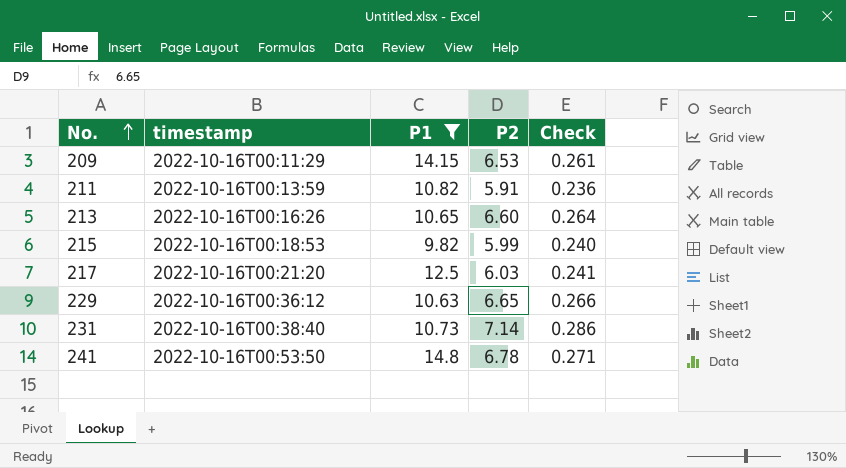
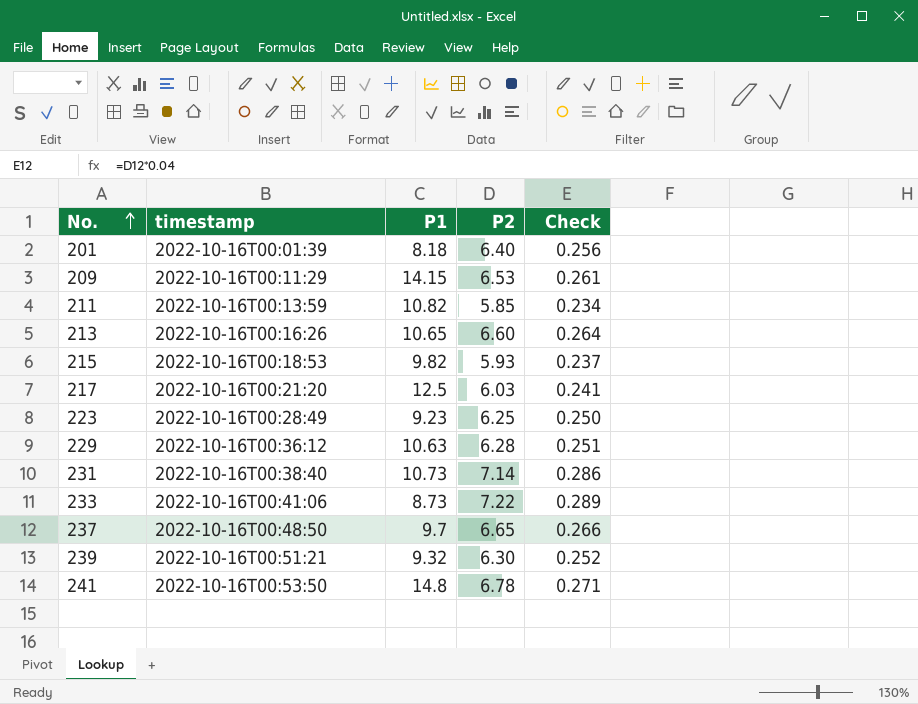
filter: P1 >= 9.82 -> none
211 | P2: 5.91 -> 5.85
211 | Check: 0.236 -> 0.234
215 | P2: 5.99 -> 5.93
215 | Check: 0.240 -> 0.237
229 | P2: 6.65 -> 6.28
229 | Check: 0.266 -> 0.251

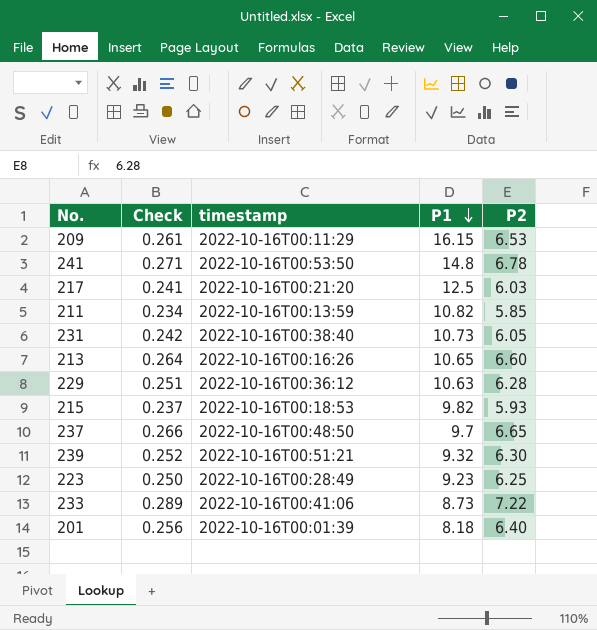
row order: No. ascending -> P1 descending
column Check | position: 5 -> 2
209 | P1: 14.15 -> 16.15
231 | Check: 0.286 -> 0.242
231 | P2: 7.14 -> 6.05

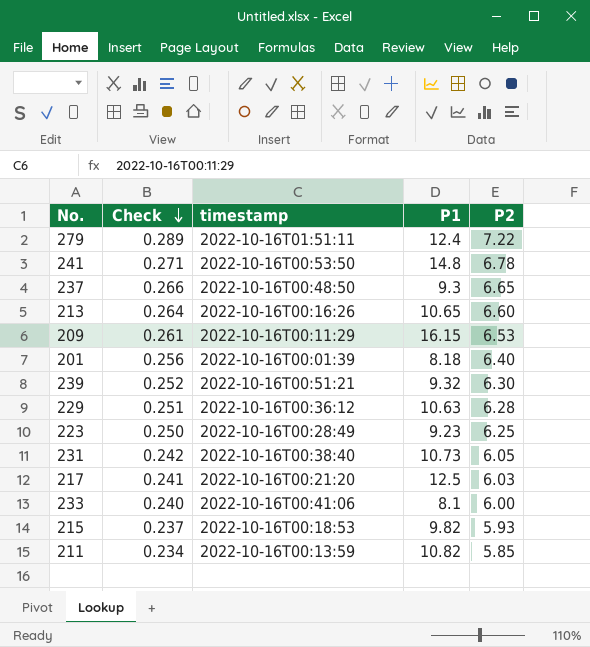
row order: P1 descending -> Check descending
row 279: none -> 0.289 | 2022-10-16T01:51:11 | 12.4 | 7.22
237 | P1: 9.7 -> 9.3
233 | Check: 0.289 -> 0.240
233 | P1: 8.73 -> 8.1
233 | P2: 7.22 -> 6.00

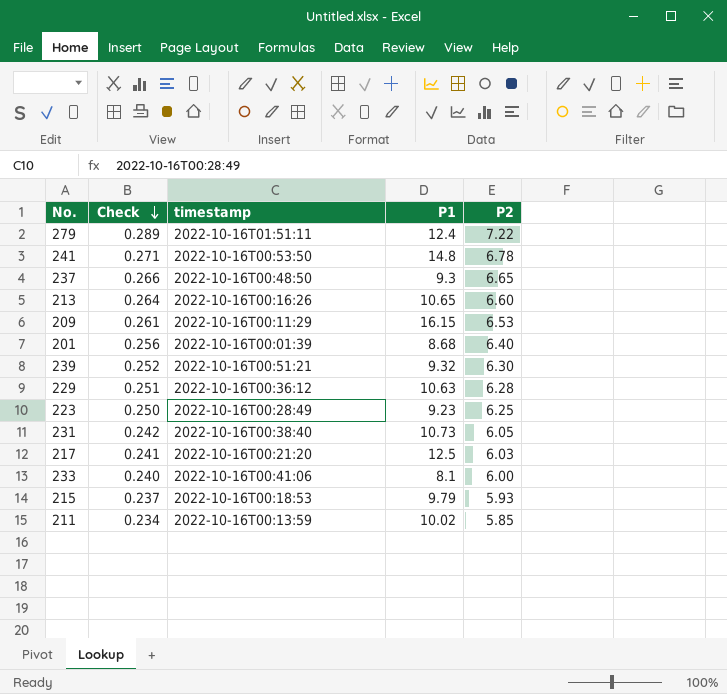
201 | P1: 8.18 -> 8.68
215 | P1: 9.82 -> 9.79
211 | P1: 10.82 -> 10.02

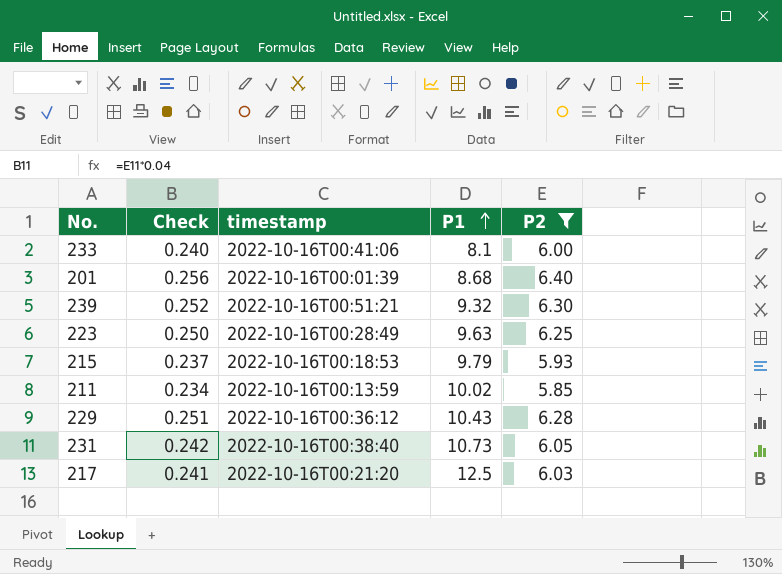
filter: none -> P2 <= 6.40
row order: Check descending -> P1 ascending
223 | P1: 9.23 -> 9.63
229 | P1: 10.63 -> 10.43

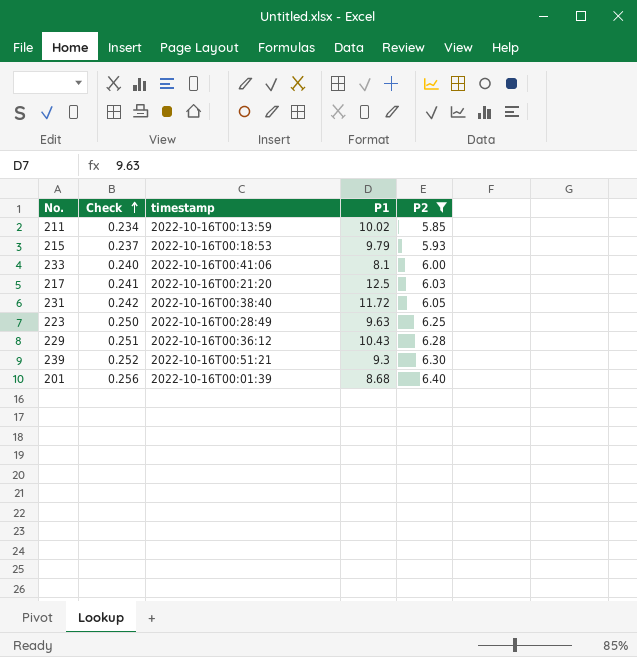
row order: P1 ascending -> Check ascending
231 | P1: 10.73 -> 11.72
239 | P1: 9.32 -> 9.3

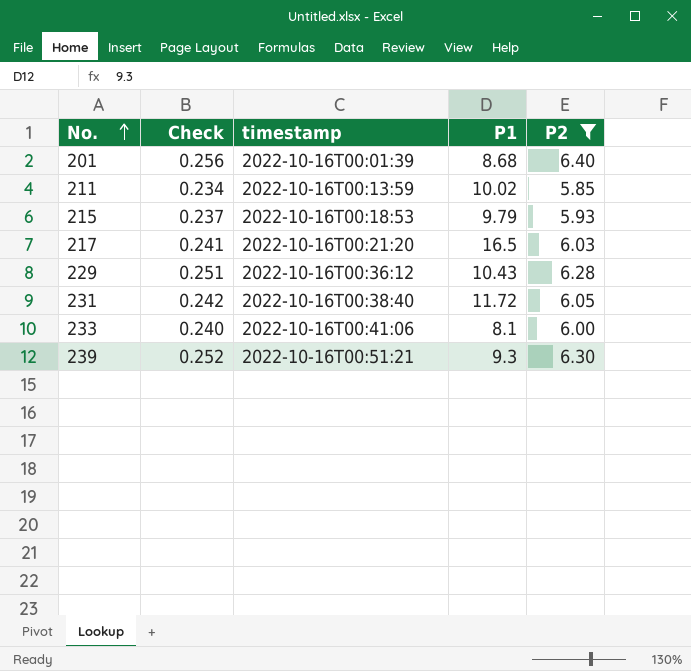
row order: Check ascending -> No. ascending
row 223: 0.250 | 2022-10-16T00:28:49 | 9.63 | 6.25 -> none
217 | P1: 12.5 -> 16.5

